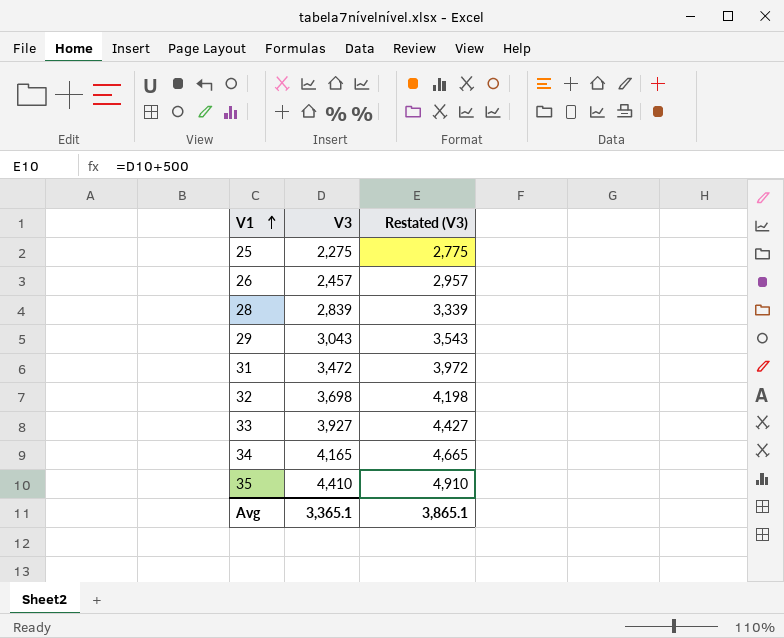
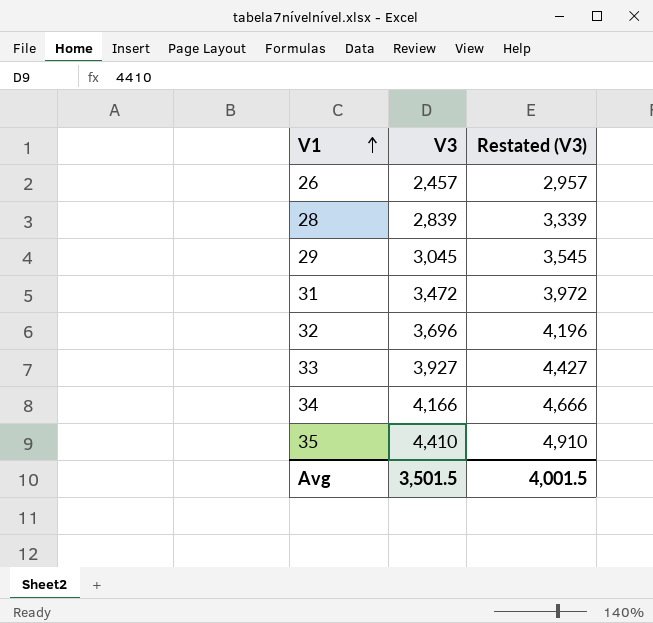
row 25: 2,275 | 2,775 -> none
29 | V3: 3,043 -> 3,045
29 | Restated (V3): 3,543 -> 3,545
32 | V3: 3,698 -> 3,696
32 | Restated (V3): 4,198 -> 4,196
34 | V3: 4,165 -> 4,166
34 | Restated (V3): 4,665 -> 4,666
Avg | V3: 3,365.1 -> 3,501.5
Avg | Restated (V3): 3,865.1 -> 4,001.5

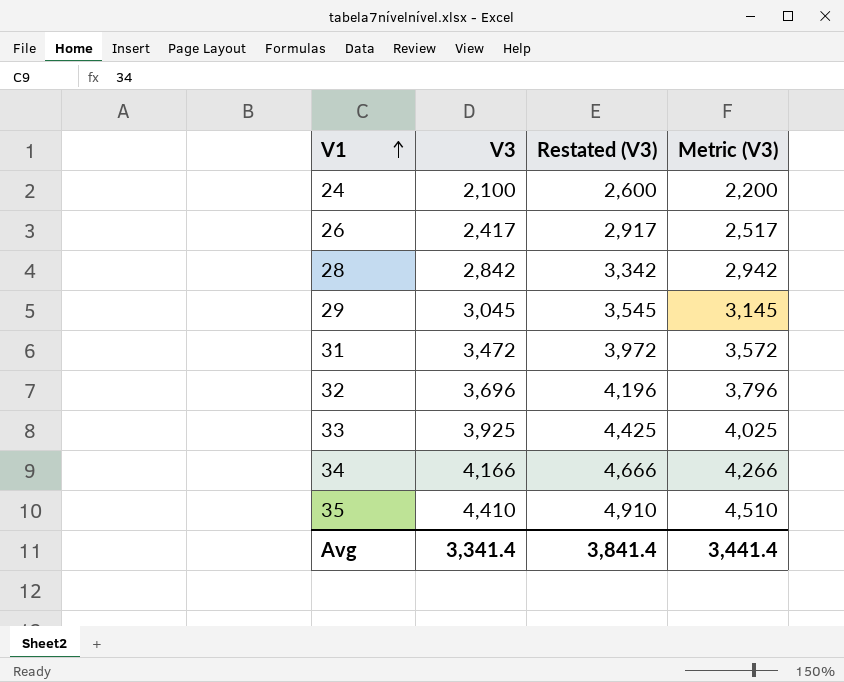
column Metric (V3) | formula: none -> [V3] + 100
row 24: none -> 2,100 | 2,600 | 2,200
26 | V3: 2,457 -> 2,417
26 | Restated (V3): 2,957 -> 2,917
28 | V3: 2,839 -> 2,842
28 | Restated (V3): 3,339 -> 3,342
33 | V3: 3,927 -> 3,925
33 | Restated (V3): 4,427 -> 4,425
Avg | V3: 3,501.5 -> 3,341.4
Avg | Restated (V3): 4,001.5 -> 3,841.4

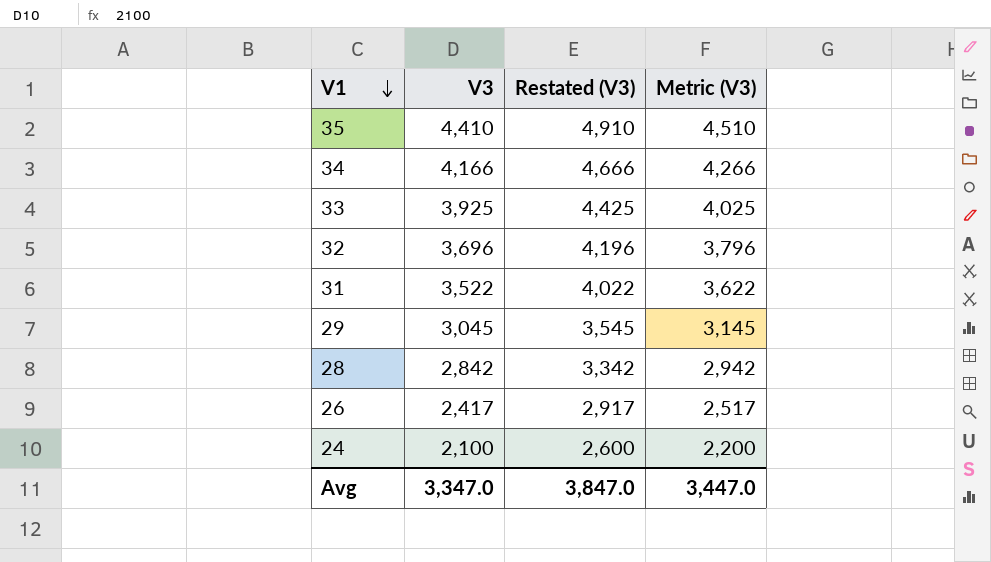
row order: V1 ascending -> V1 descending
31 | V3: 3,472 -> 3,522
31 | Restated (V3): 3,972 -> 4,022
31 | Metric (V3): 3,572 -> 3,622
Avg | V3: 3,341.4 -> 3,347.0
Avg | Restated (V3): 3,841.4 -> 3,847.0
Avg | Metric (V3): 3,441.4 -> 3,447.0

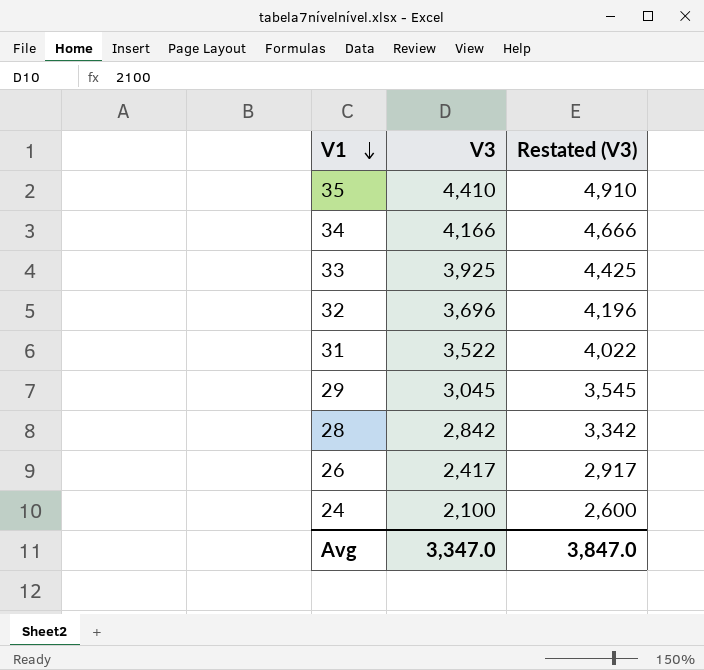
column Metric (V3) | formula: [V3] + 100 -> none

